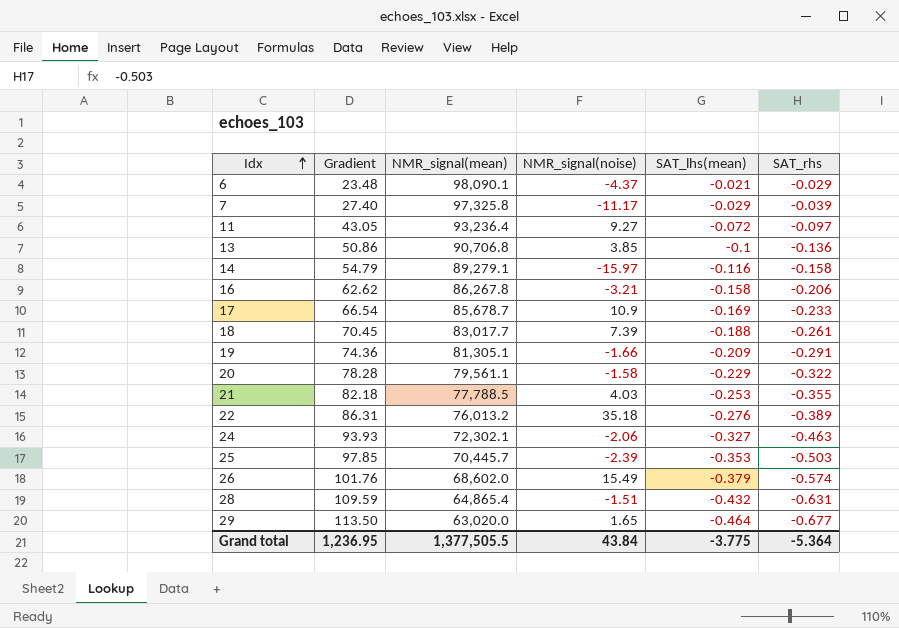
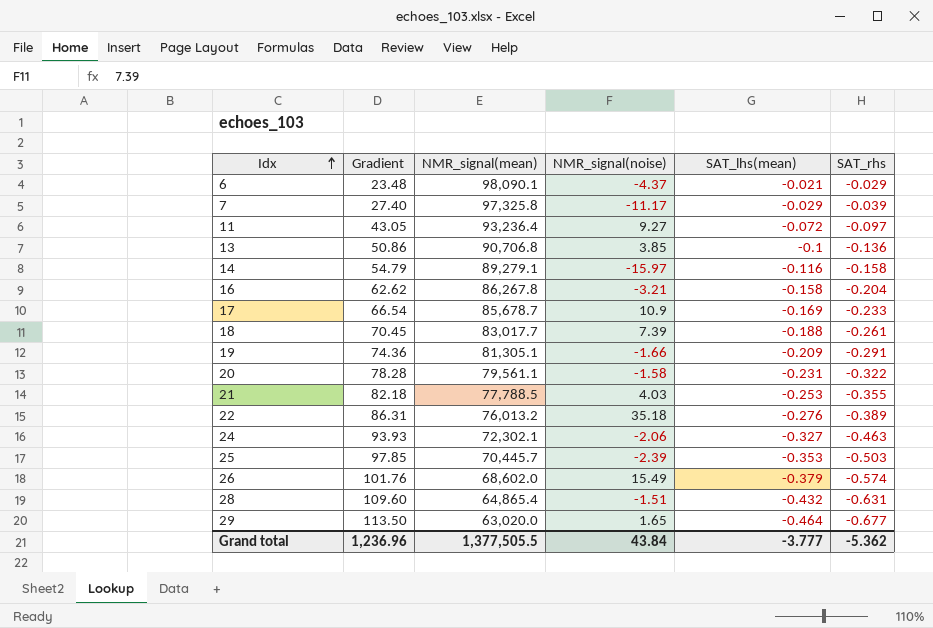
16 | SAT_rhs: -0.206 -> -0.204
20 | SAT_lhs(mean): -0.229 -> -0.231
28 | Gradient: 109.59 -> 109.60
Grand total | Gradient: 1,236.95 -> 1,236.96
Grand total | SAT_lhs(mean): -3.775 -> -3.777
Grand total | SAT_rhs: -5.364 -> -5.362

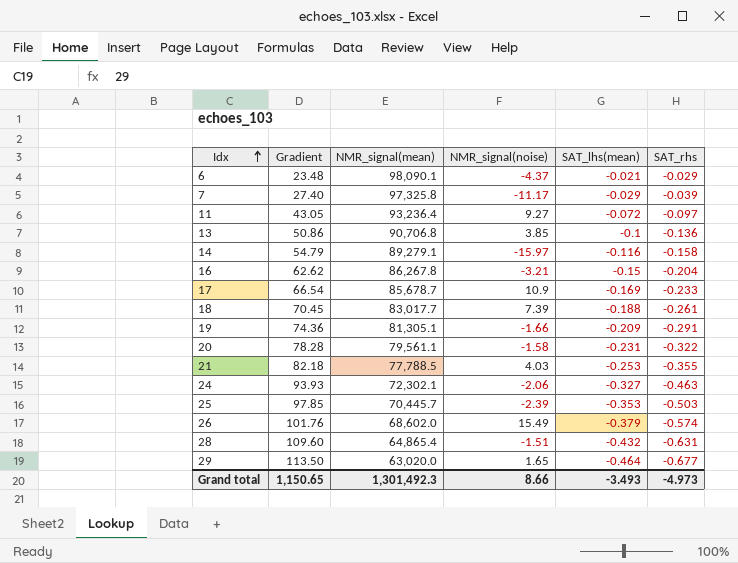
row 22: 86.31 | 76,013.2 | 35.18 | -0.276 | -0.389 -> none
16 | SAT_lhs(mean): -0.158 -> -0.15
Grand total | Gradient: 1,236.96 -> 1,150.65
Grand total | NMR_signal(mean): 1,377,505.5 -> 1,301,492.3
Grand total | NMR_signal(noise): 43.84 -> 8.66
Grand total | SAT_lhs(mean): -3.777 -> -3.493
Grand total | SAT_rhs: -5.362 -> -4.973

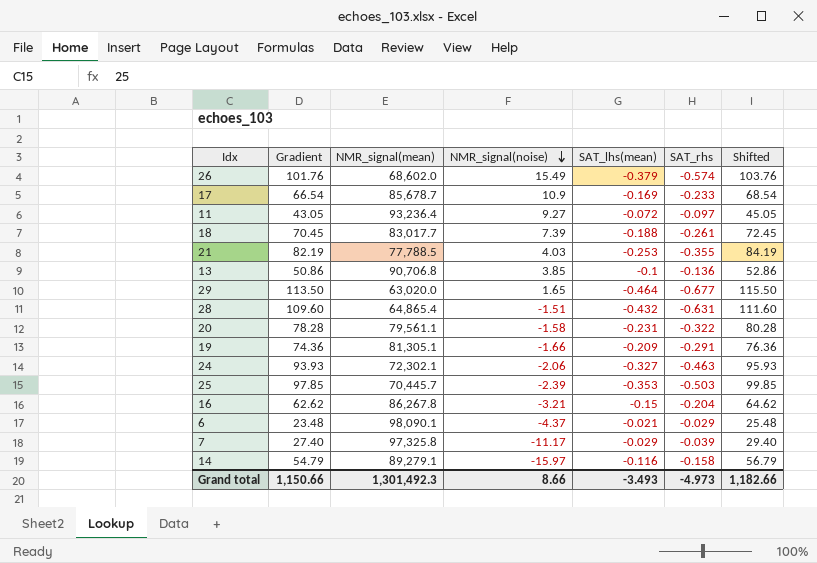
row order: Idx ascending -> NMR_signal(noise) descending
column Shifted | formula: none -> [Gradient] + 2
21 | Gradient: 82.18 -> 82.19
Grand total | Gradient: 1,150.65 -> 1,150.66

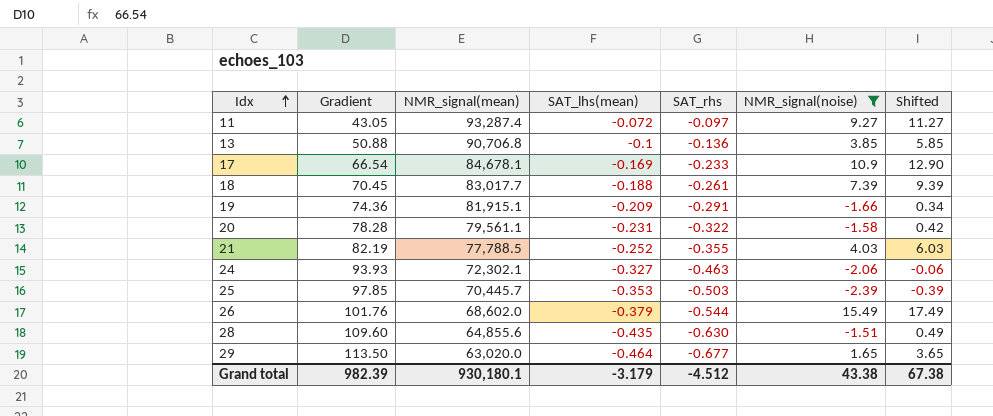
filter: none -> NMR_signal(noise) >= -2.39
row order: NMR_signal(noise) descending -> Idx ascending
column NMR_signal(noise) | position: 4 -> 6
column Shifted | formula: [Gradient] + 2 -> [NMR_signal(noise)] + 2
11 | NMR_signal(mean): 93,236.4 -> 93,287.4
13 | Gradient: 50.86 -> 50.88
17 | NMR_signal(mean): 85,678.7 -> 84,678.1
19 | NMR_signal(mean): 81,305.1 -> 81,915.1
21 | SAT_lhs(mean): -0.253 -> -0.252
26 | SAT_rhs: -0.574 -> -0.544
28 | NMR_signal(mean): 64,865.4 -> 64,855.6
28 | SAT_lhs(mean): -0.432 -> -0.435
28 | SAT_rhs: -0.631 -> -0.630
Grand total | Gradient: 1,150.66 -> 982.39
Grand total | NMR_signal(mean): 1,301,492.3 -> 930,180.1
Grand total | SAT_lhs(mean): -3.493 -> -3.179
Grand total | SAT_rhs: -4.973 -> -4.512
Grand total | NMR_signal(noise): 8.66 -> 43.38
Grand total | Shifted: 1,182.66 -> 67.38

